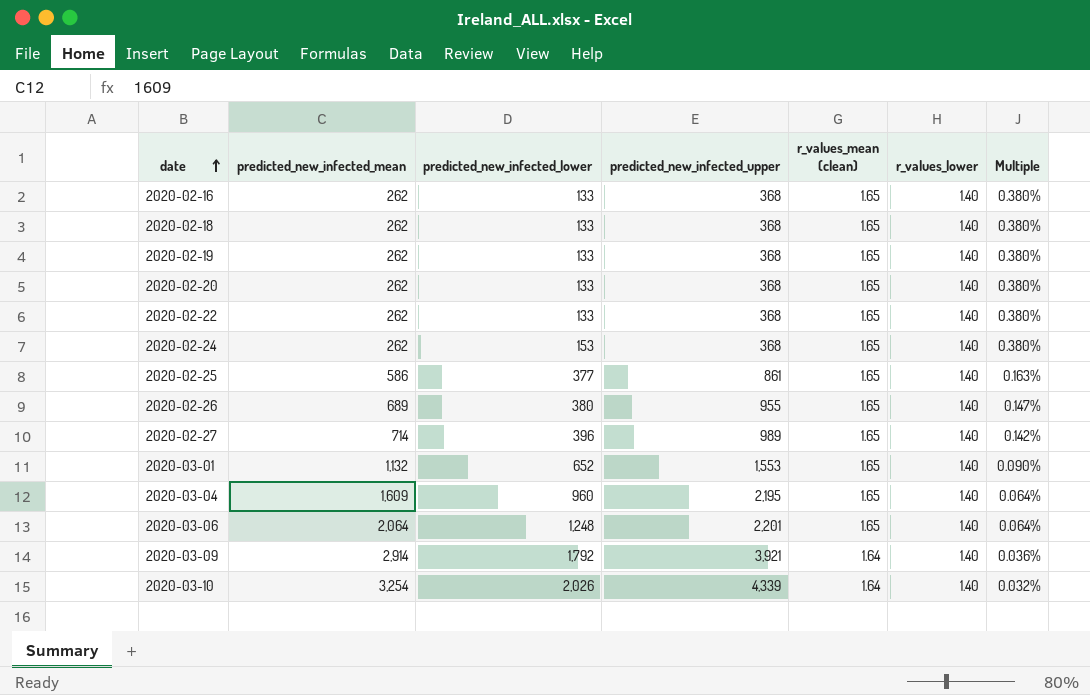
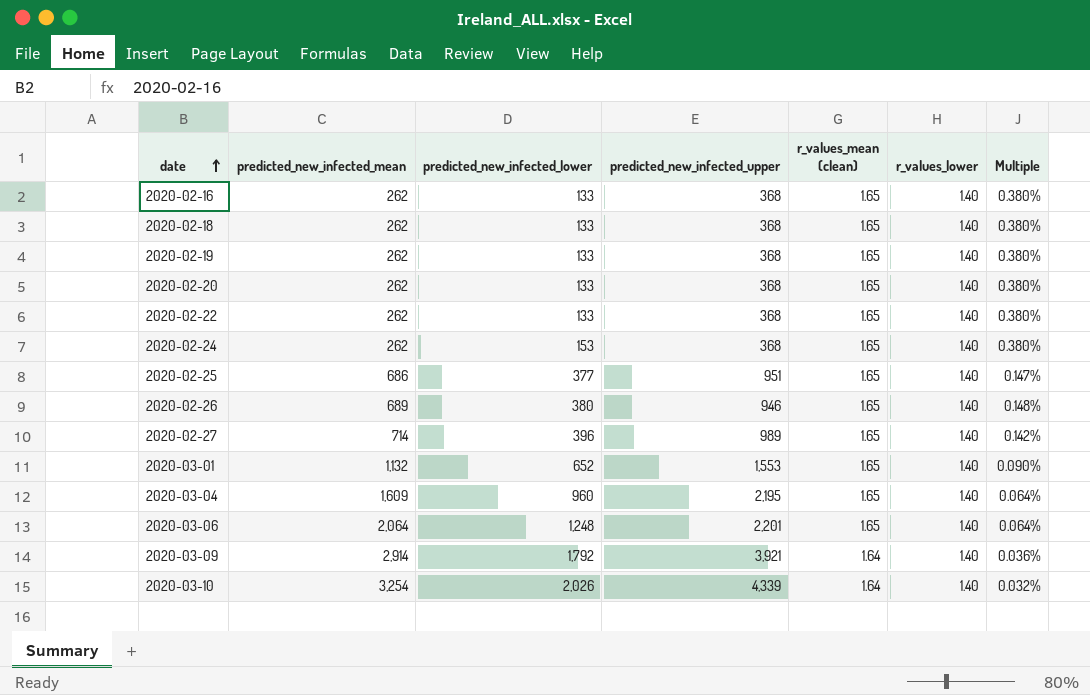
2020-02-25 | predicted_new_infected_mean: 586 -> 686
2020-02-25 | predicted_new_infected_upper: 861 -> 951
2020-02-25 | Multiple: 0.163% -> 0.147%
2020-02-26 | predicted_new_infected_upper: 955 -> 946
2020-02-26 | Multiple: 0.147% -> 0.148%

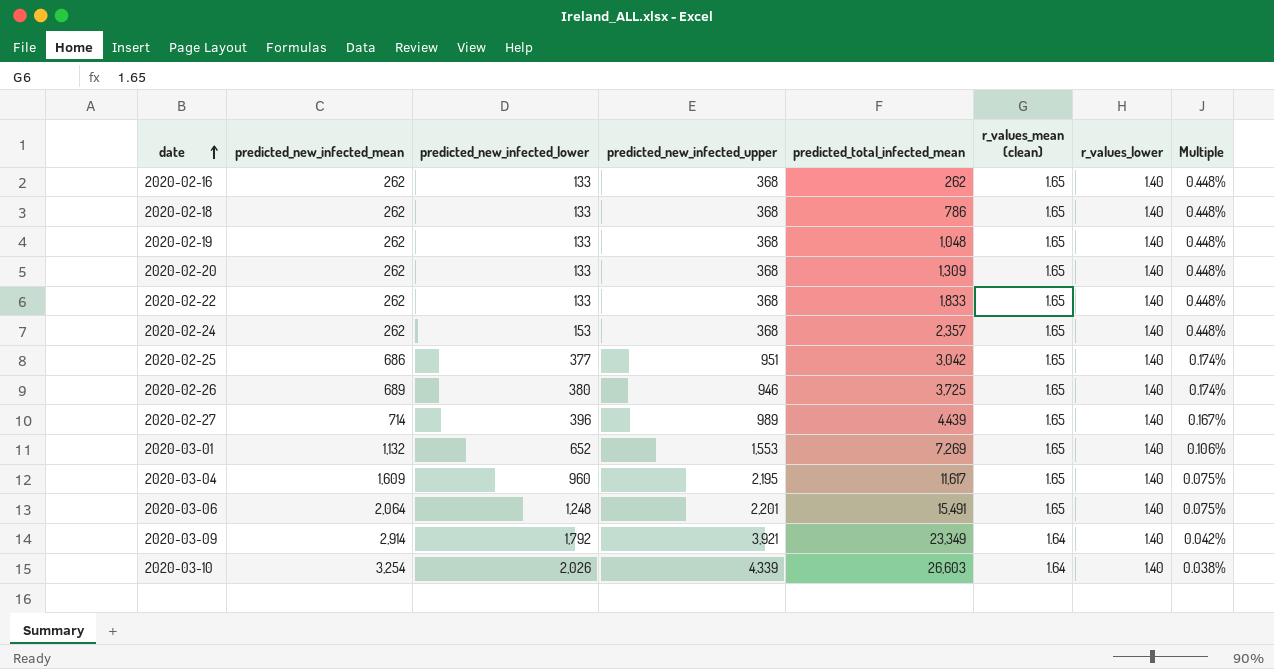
column predicted_total_infected_mean | position: none -> 5
column Multiple | formula: [r_values_lower] / [predicted_new_infected_upper] -> [r_values_mean (clean)] / [predicted_new_infected_upper]

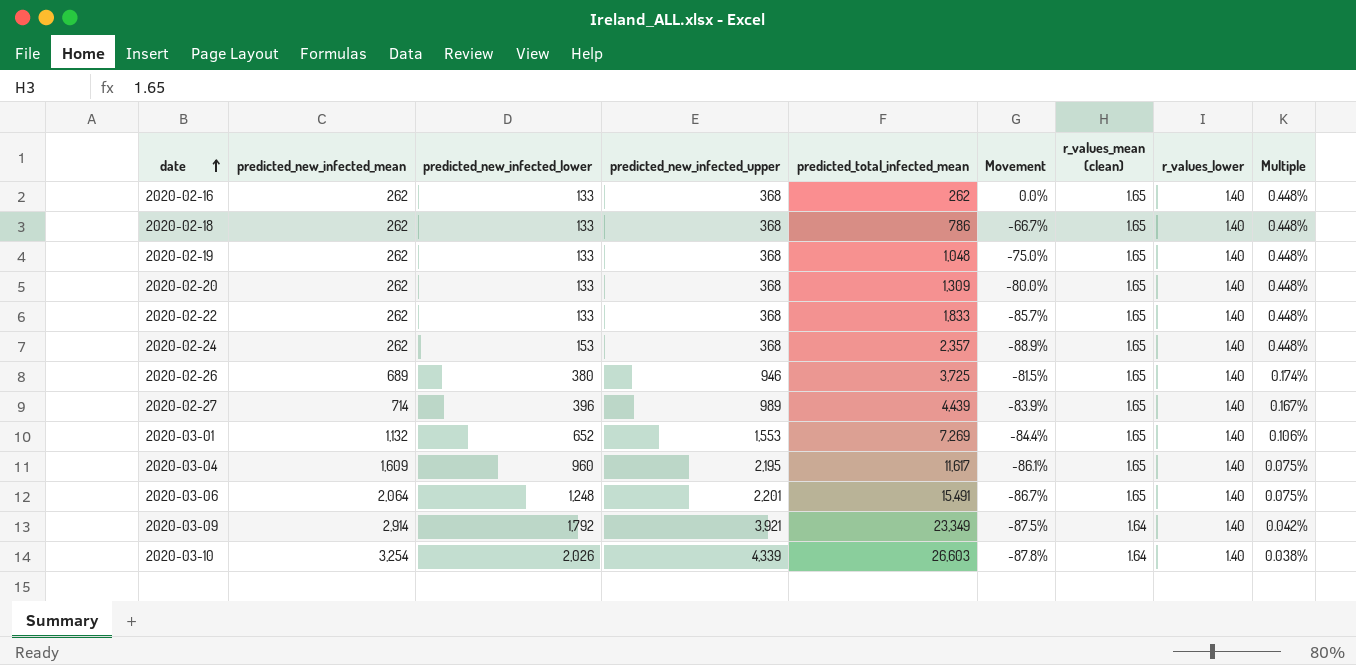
column Movement | formula: none -> ([predicted_new_infected_mean] - [predicted_total_infected_mean]) / [predicted_total_infected_mean]
row 2020-02-25: 686 | 377 | 951 | 3,042 | 1.65 | 1.40 | 0.174% -> none

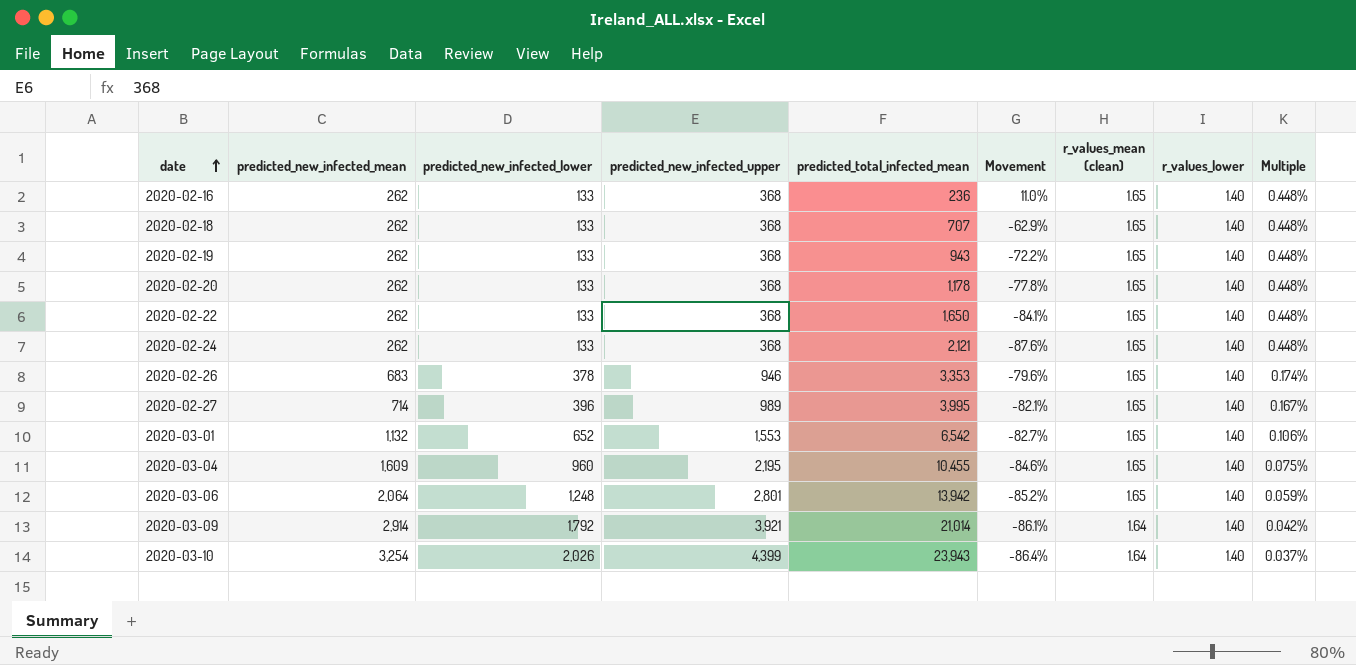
2020-02-16 | predicted_total_infected_mean: 262 -> 236
2020-02-16 | Movement: 0.0% -> 11.0%
2020-02-18 | predicted_total_infected_mean: 786 -> 707
2020-02-18 | Movement: -66.7% -> -62.9%
2020-02-19 | predicted_total_infected_mean: 1,048 -> 943
2020-02-19 | Movement: -75.0% -> -72.2%
2020-02-20 | predicted_total_infected_mean: 1,309 -> 1,178
2020-02-20 | Movement: -80.0% -> -77.8%
2020-02-22 | predicted_total_infected_mean: 1,833 -> 1,650
2020-02-22 | Movement: -85.7% -> -84.1%
2020-02-24 | predicted_new_infected_lower: 153 -> 133
2020-02-24 | predicted_total_infected_mean: 2,357 -> 2,121
2020-02-24 | Movement: -88.9% -> -87.6%
2020-02-26 | predicted_new_infected_mean: 689 -> 683
2020-02-26 | predicted_new_infected_lower: 380 -> 378
2020-02-26 | predicted_total_infected_mean: 3,725 -> 3,353
2020-02-26 | Movement: -81.5% -> -79.6%
2020-02-27 | predicted_total_infected_mean: 4,439 -> 3,995
2020-02-27 | Movement: -83.9% -> -82.1%
2020-03-01 | predicted_total_infected_mean: 7,269 -> 6,542
2020-03-01 | Movement: -84.4% -> -82.7%
2020-03-04 | predicted_total_infected_mean: 11,617 -> 10,455
2020-03-04 | Movement: -86.1% -> -84.6%
2020-03-06 | predicted_new_infected_upper: 2,201 -> 2,801
2020-03-06 | predicted_total_infected_mean: 15,491 -> 13,942
2020-03-06 | Movement: -86.7% -> -85.2%
2020-03-06 | Multiple: 0.075% -> 0.059%
2020-03-09 | predicted_total_infected_mean: 23,349 -> 21,014
2020-03-09 | Movement: -87.5% -> -86.1%
2020-03-10 | predicted_new_infected_upper: 4,339 -> 4,399
2020-03-10 | predicted_total_infected_mean: 26,603 -> 23,943
2020-03-10 | Movement: -87.8% -> -86.4%
2020-03-10 | Multiple: 0.038% -> 0.037%

